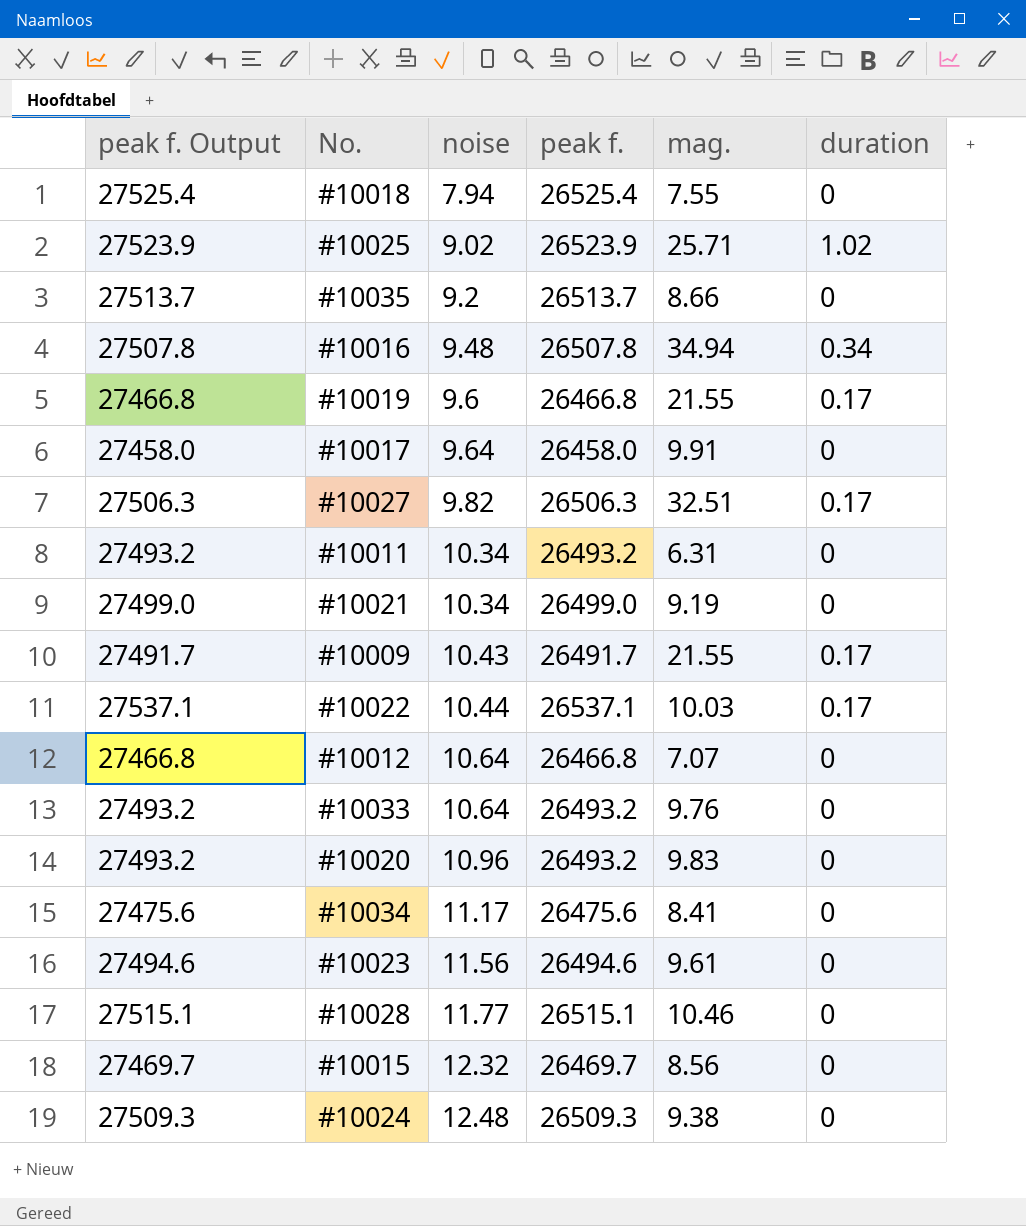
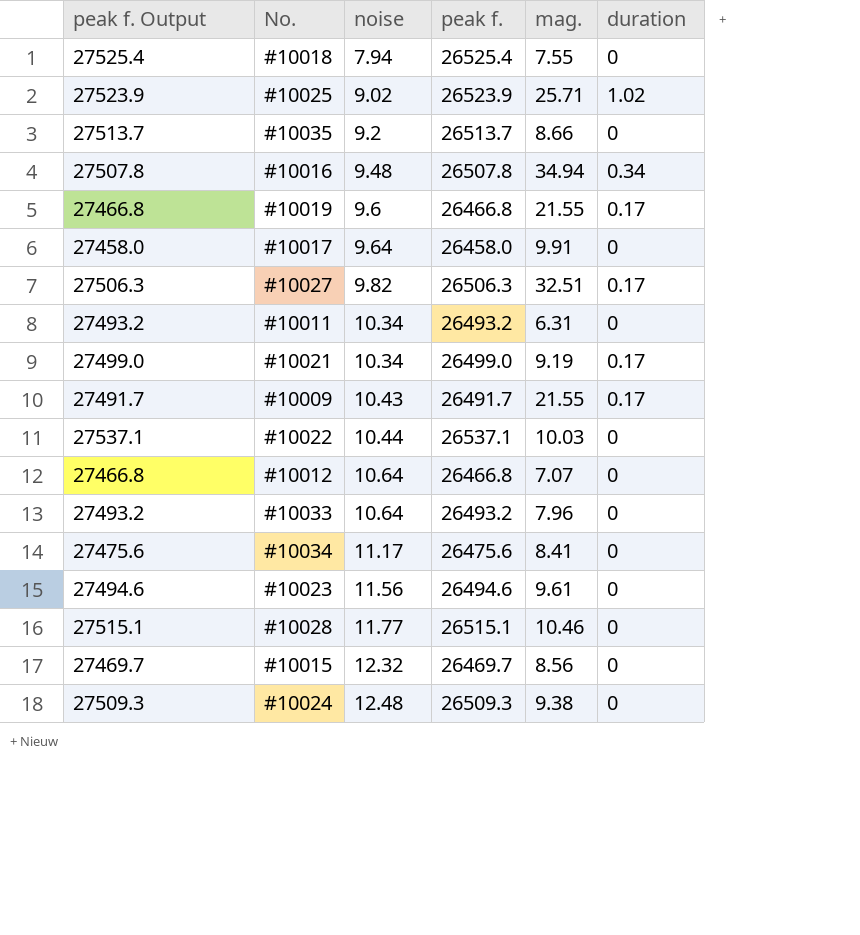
row #10020: 27493.2 | 10.96 | 26493.2 | 9.83 | 0 -> none
#10021 | duration: 0 -> 0.17
#10022 | duration: 0.17 -> 0
#10033 | mag.: 9.76 -> 7.96

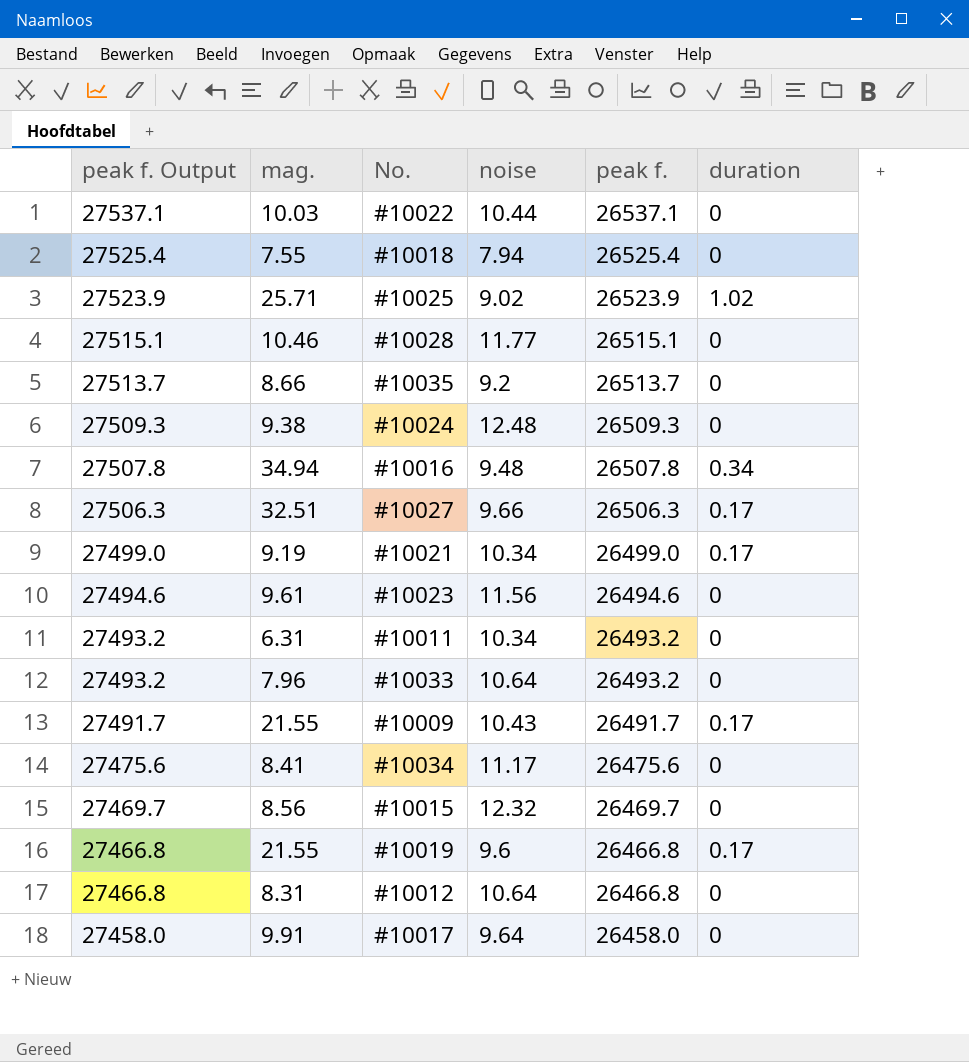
row order: noise ascending -> peak f. Output descending
column mag. | position: 5 -> 2
#10027 | noise: 9.82 -> 9.66
#10012 | mag.: 7.07 -> 8.31

